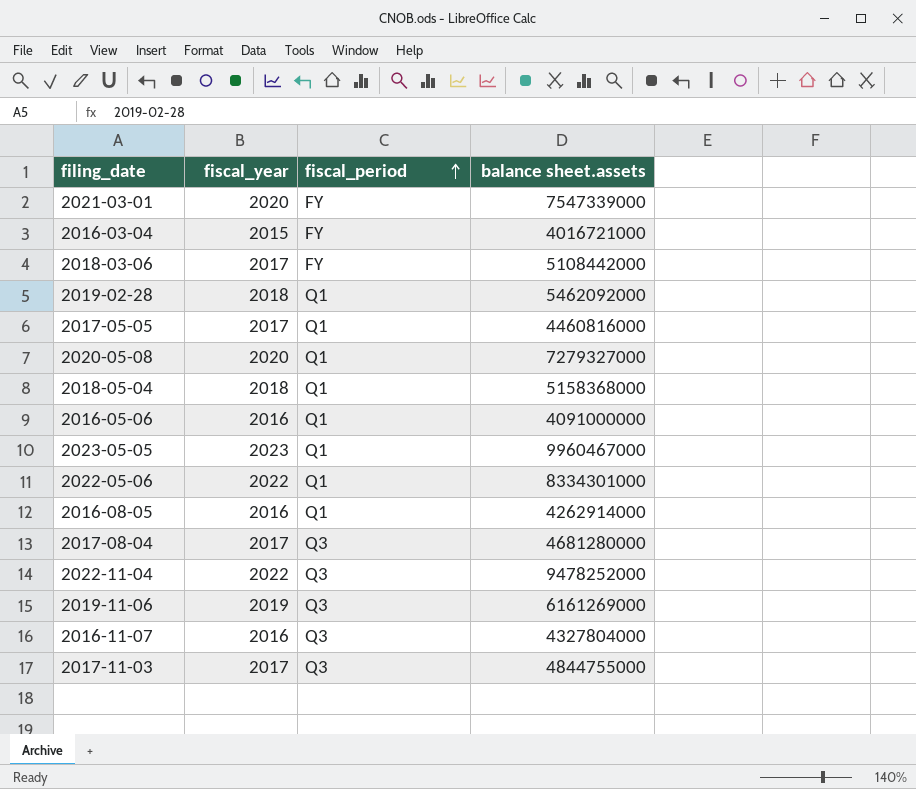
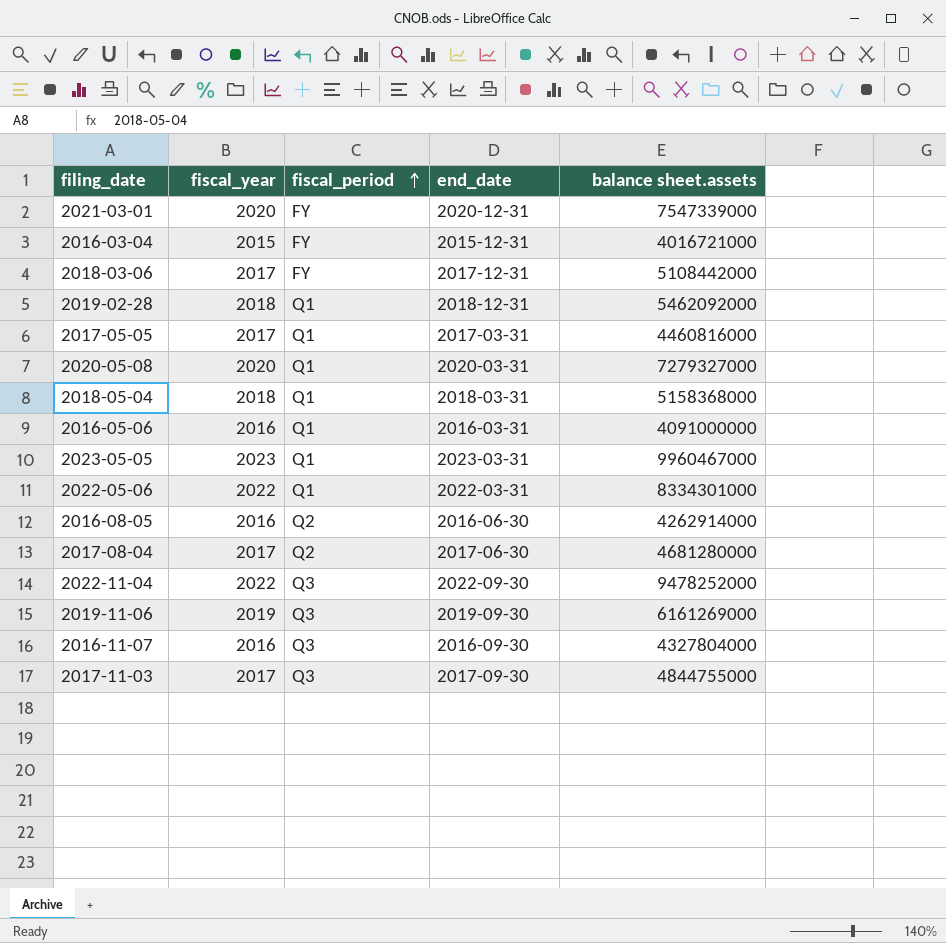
column end_date | position: none -> 4
2016-08-05 | fiscal_period: Q1 -> Q2
2017-08-04 | fiscal_period: Q3 -> Q2

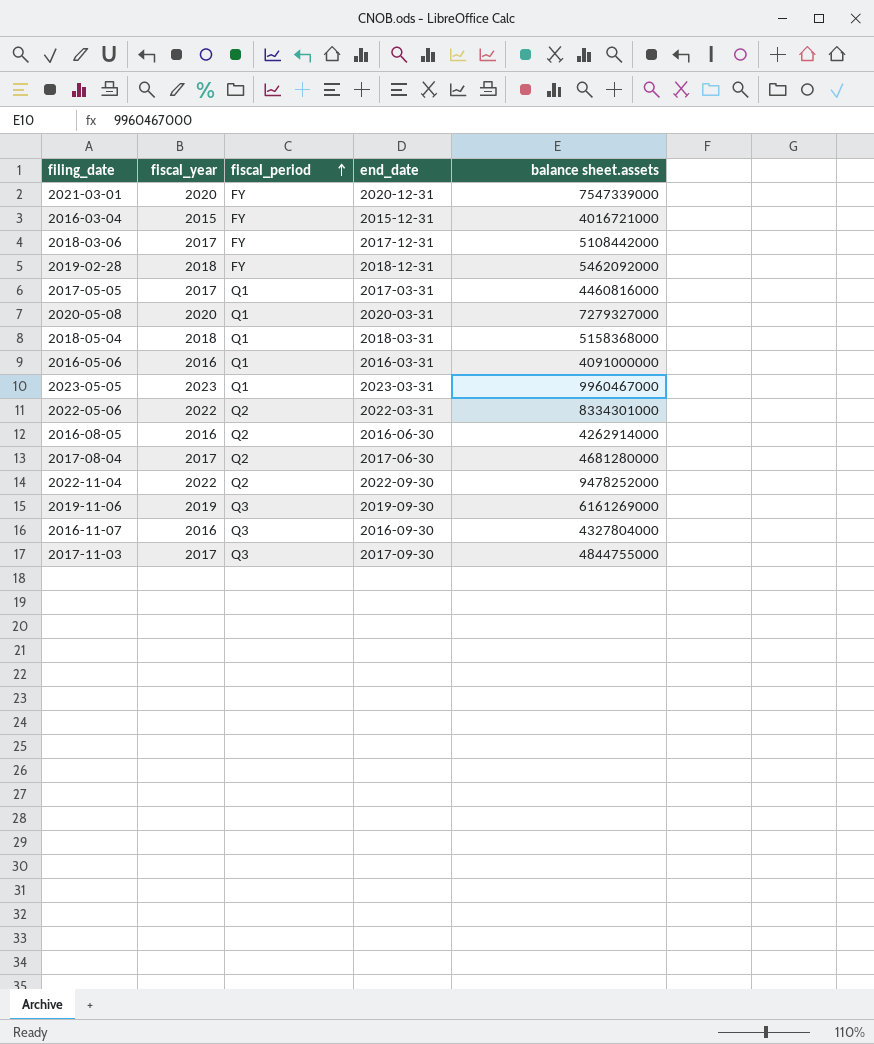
2019-02-28 | fiscal_period: Q1 -> FY
2022-05-06 | fiscal_period: Q1 -> Q2
2022-11-04 | fiscal_period: Q3 -> Q2

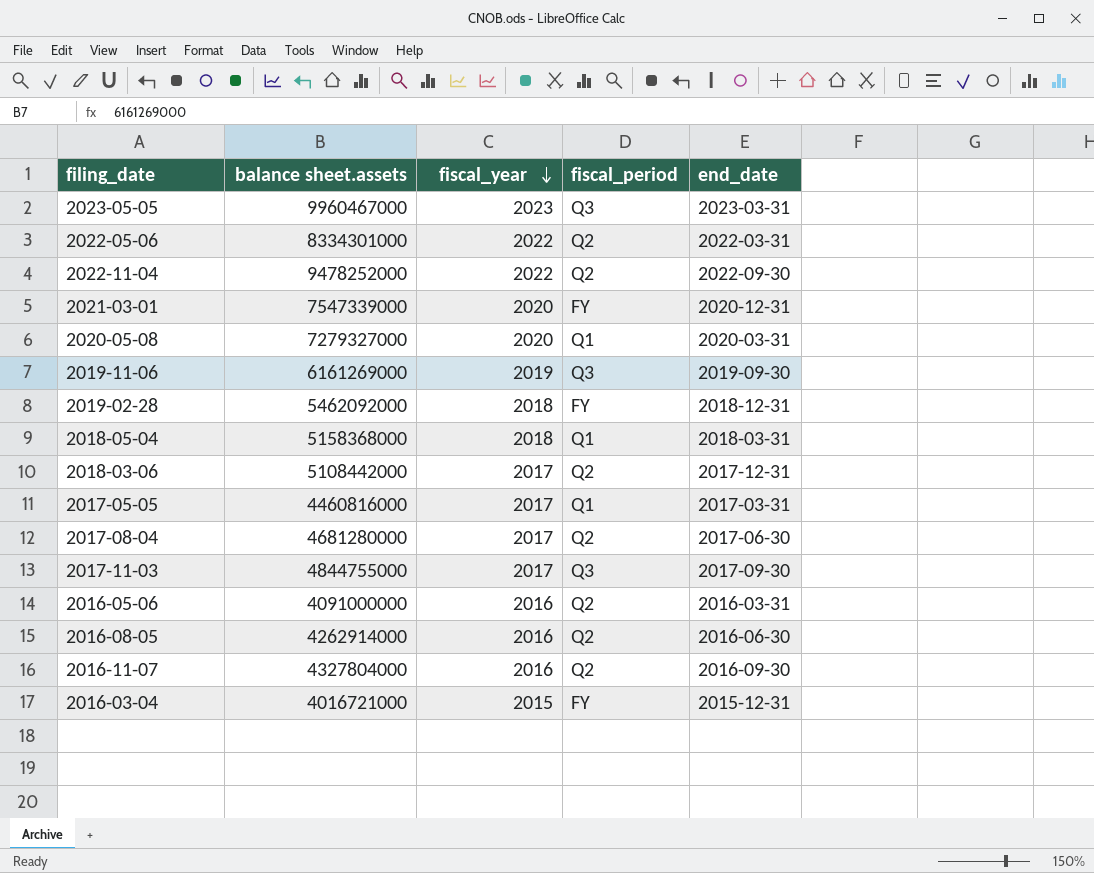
row order: fiscal_period ascending -> fiscal_year descending
column balance sheet.assets | position: 5 -> 2
2023-05-05 | fiscal_period: Q1 -> Q3
2018-03-06 | fiscal_period: FY -> Q2
2016-05-06 | fiscal_period: Q1 -> Q2
2016-11-07 | fiscal_period: Q3 -> Q2

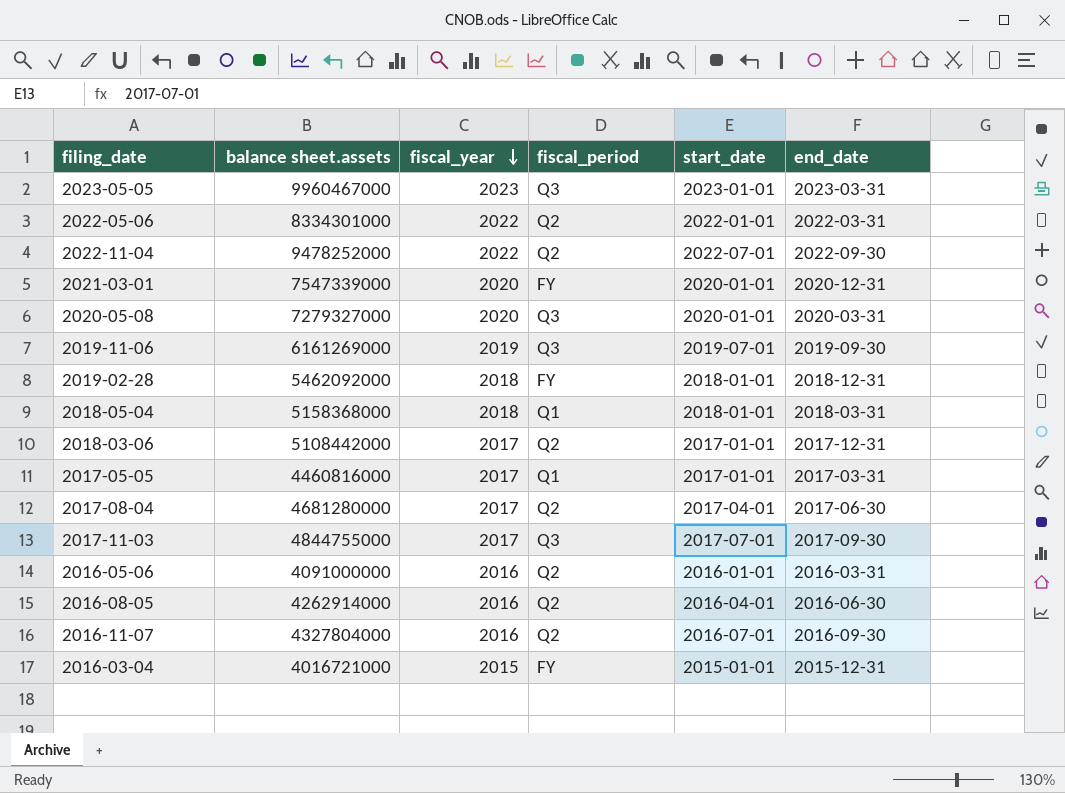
column start_date | position: none -> 5
2020-05-08 | fiscal_period: Q1 -> Q3

